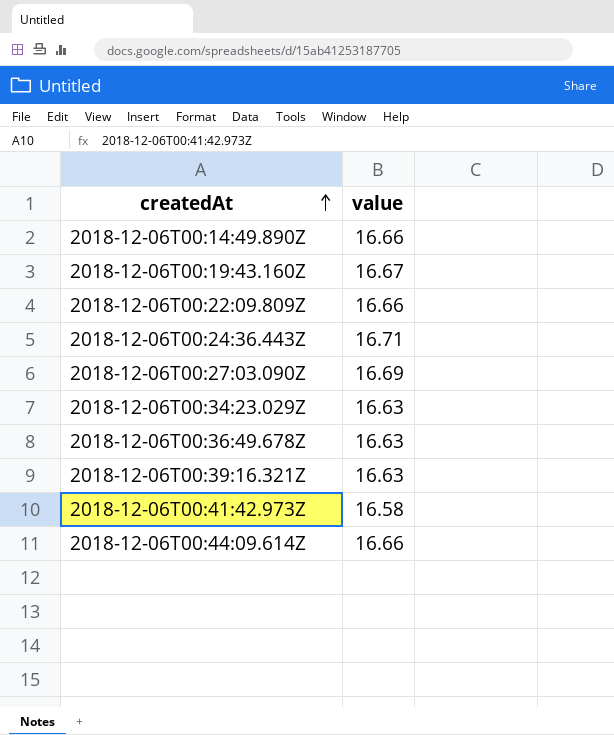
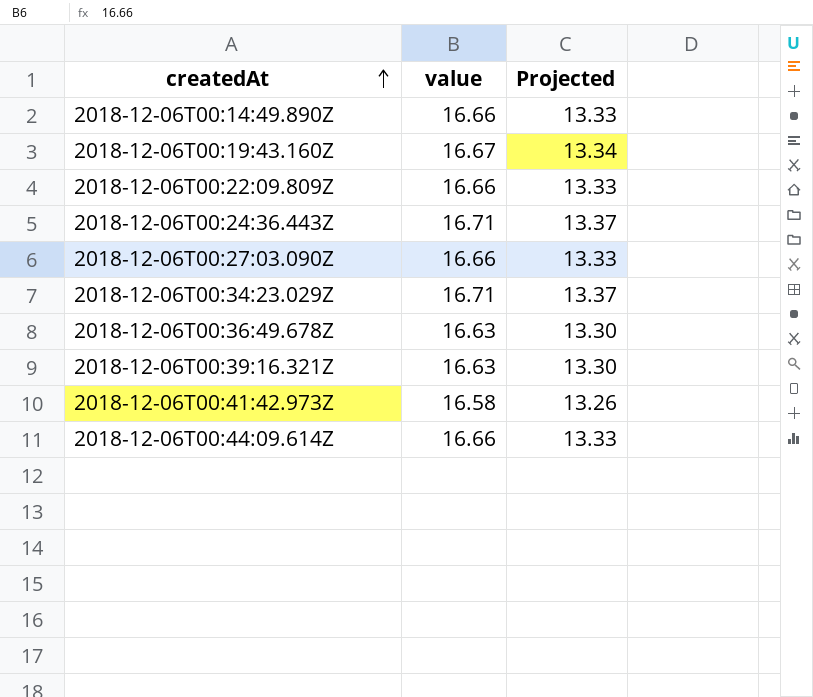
column Projected | formula: none -> [value] * 0.8
2018-12-06T00:27:03.090Z | value: 16.69 -> 16.66
2018-12-06T00:34:23.029Z | value: 16.63 -> 16.71

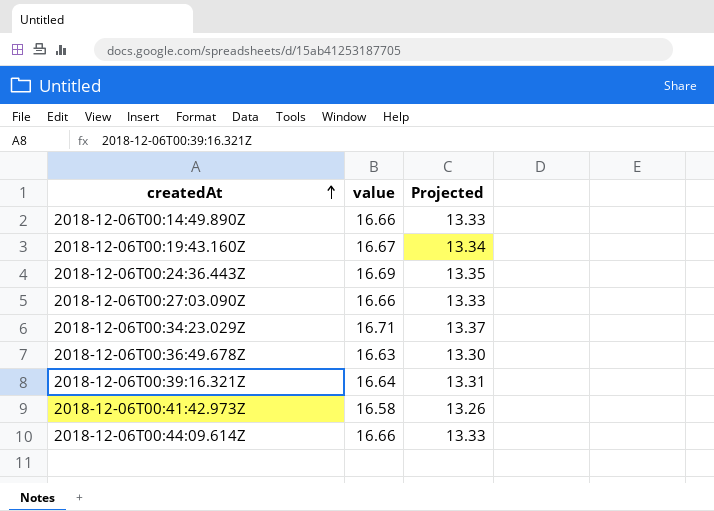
row 2018-12-06T00:22:09.809Z: 16.66 | 13.33 -> none
2018-12-06T00:24:36.443Z | value: 16.71 -> 16.69
2018-12-06T00:24:36.443Z | Projected: 13.37 -> 13.35
2018-12-06T00:39:16.321Z | value: 16.63 -> 16.64
2018-12-06T00:39:16.321Z | Projected: 13.30 -> 13.31

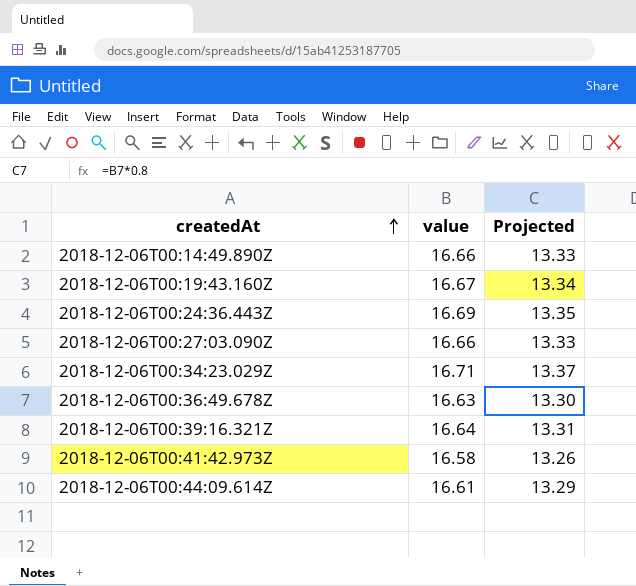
2018-12-06T00:44:09.614Z | value: 16.66 -> 16.61
2018-12-06T00:44:09.614Z | Projected: 13.33 -> 13.29

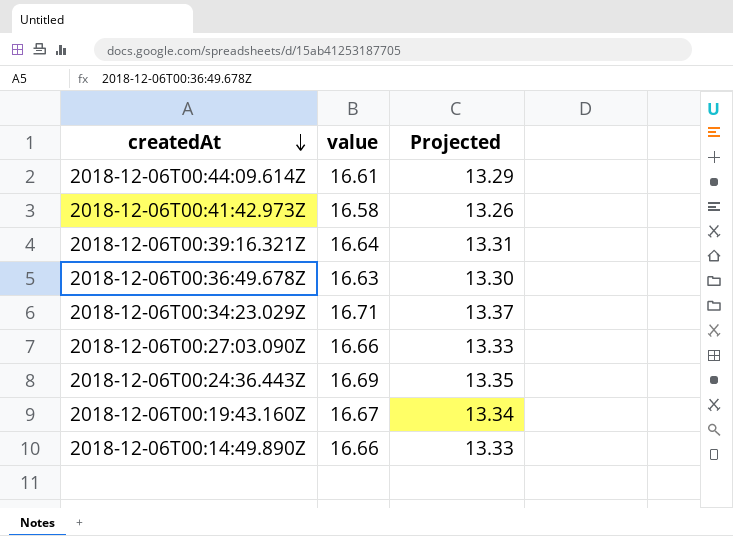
row order: createdAt ascending -> createdAt descending

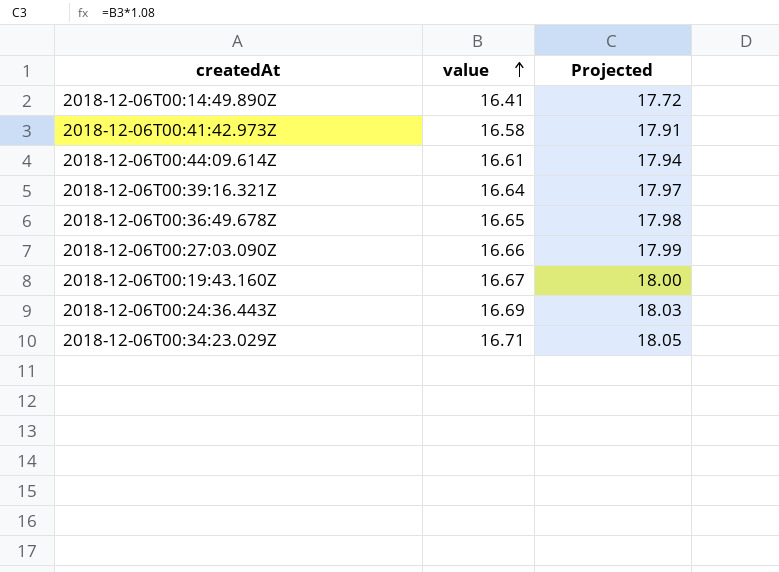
row order: createdAt descending -> value ascending
column Projected | formula: [value] * 0.8 -> [value] * 1.08
2018-12-06T00:14:49.890Z | value: 16.66 -> 16.41
2018-12-06T00:36:49.678Z | value: 16.63 -> 16.65

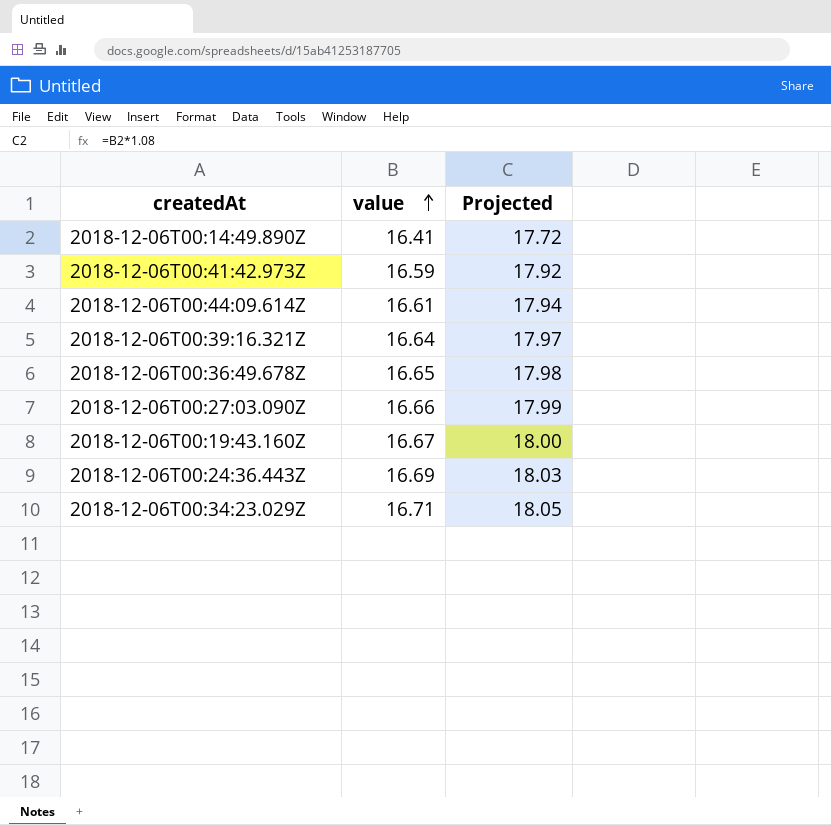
2018-12-06T00:41:42.973Z | value: 16.58 -> 16.59
2018-12-06T00:41:42.973Z | Projected: 17.91 -> 17.92

